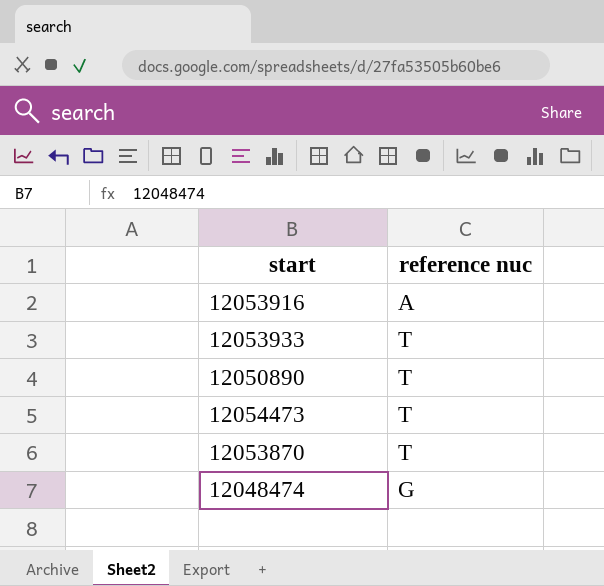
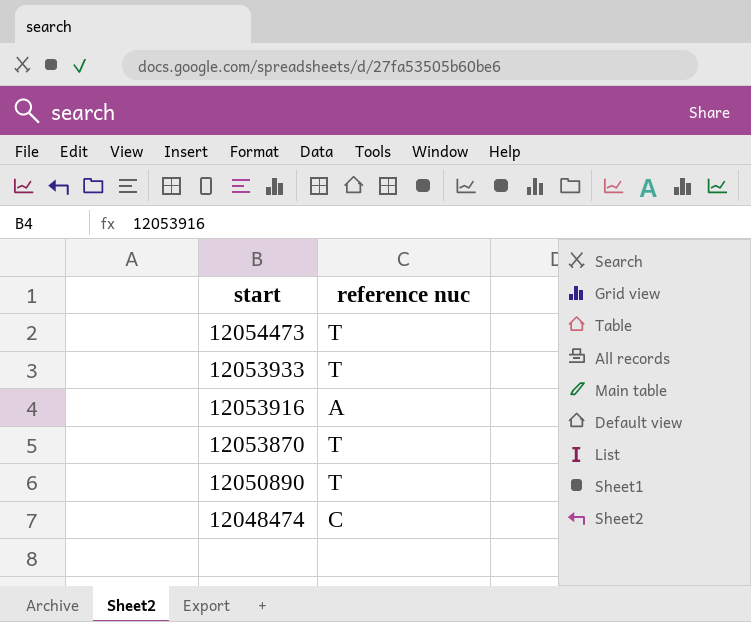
row order: none -> start descending
12048474 | reference nuc: G -> C

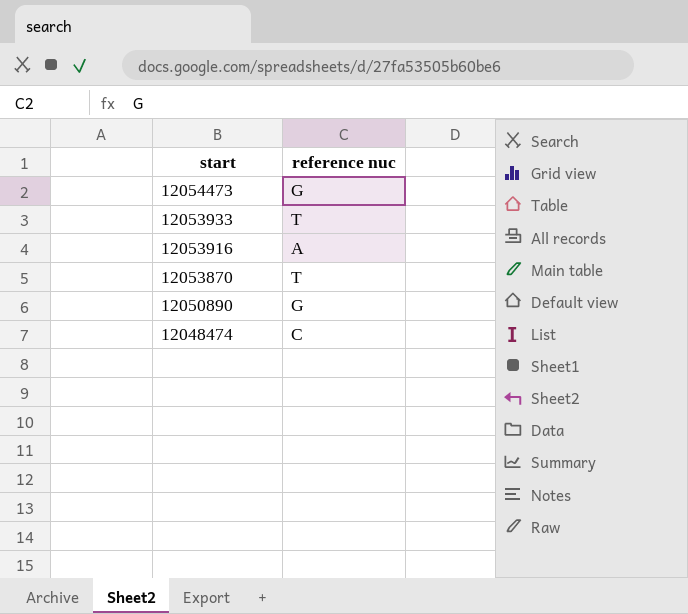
12054473 | reference nuc: T -> G
12050890 | reference nuc: T -> G

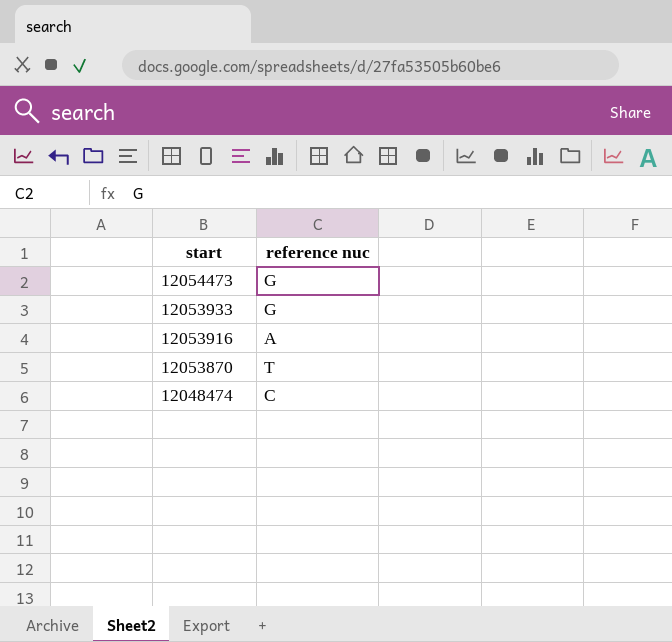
row 12050890: G -> none
12053933 | reference nuc: T -> G

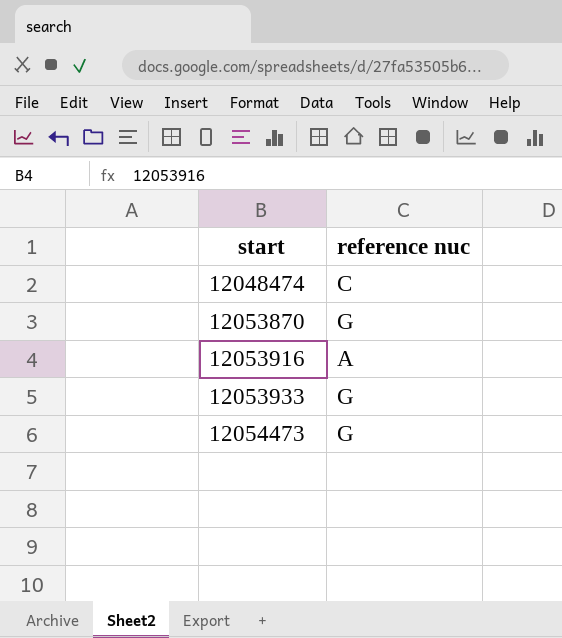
row order: start descending -> start ascending
12053870 | reference nuc: T -> G

